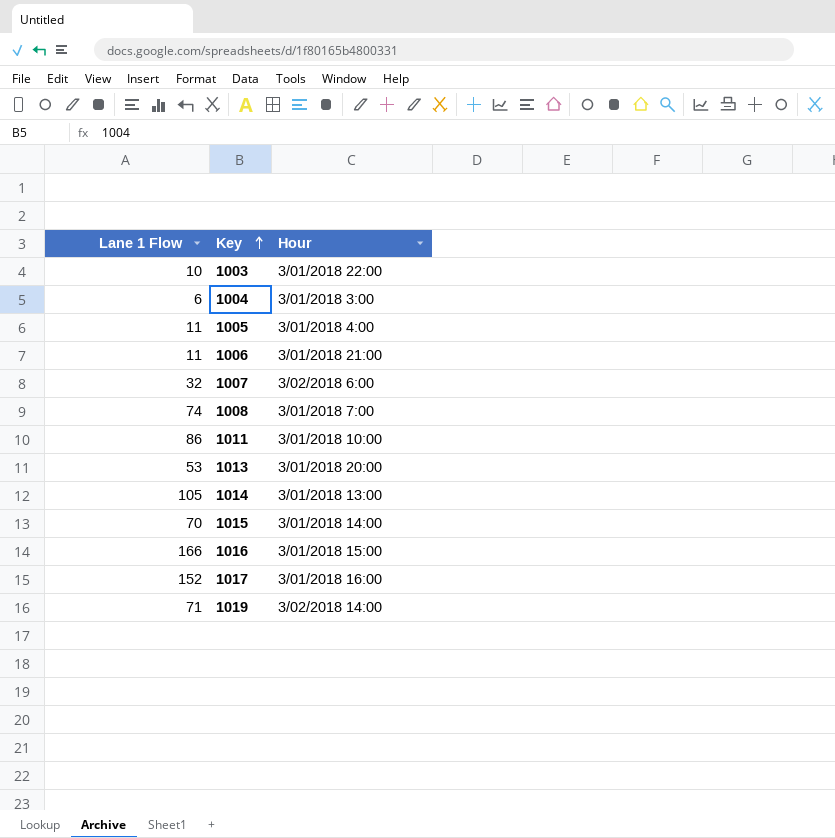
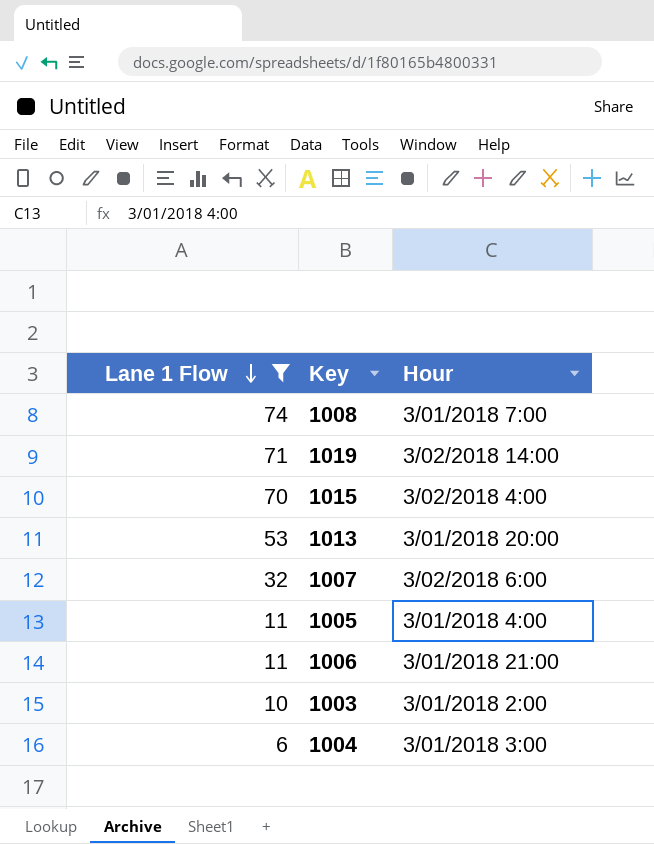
filter: none -> Lane 1 Flow <= 74
row order: Key ascending -> Lane 1 Flow descending
1015 | Hour: 3/01/2018 14:00 -> 3/02/2018 4:00
1003 | Hour: 3/01/2018 22:00 -> 3/01/2018 2:00

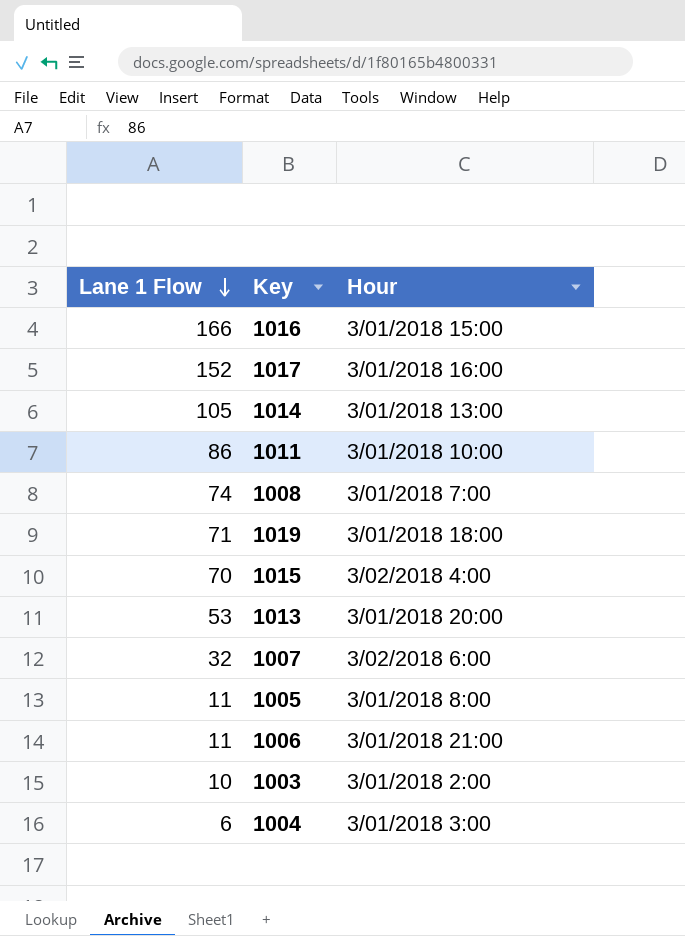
filter: Lane 1 Flow <= 74 -> none
1019 | Hour: 3/02/2018 14:00 -> 3/01/2018 18:00
1005 | Hour: 3/01/2018 4:00 -> 3/01/2018 8:00

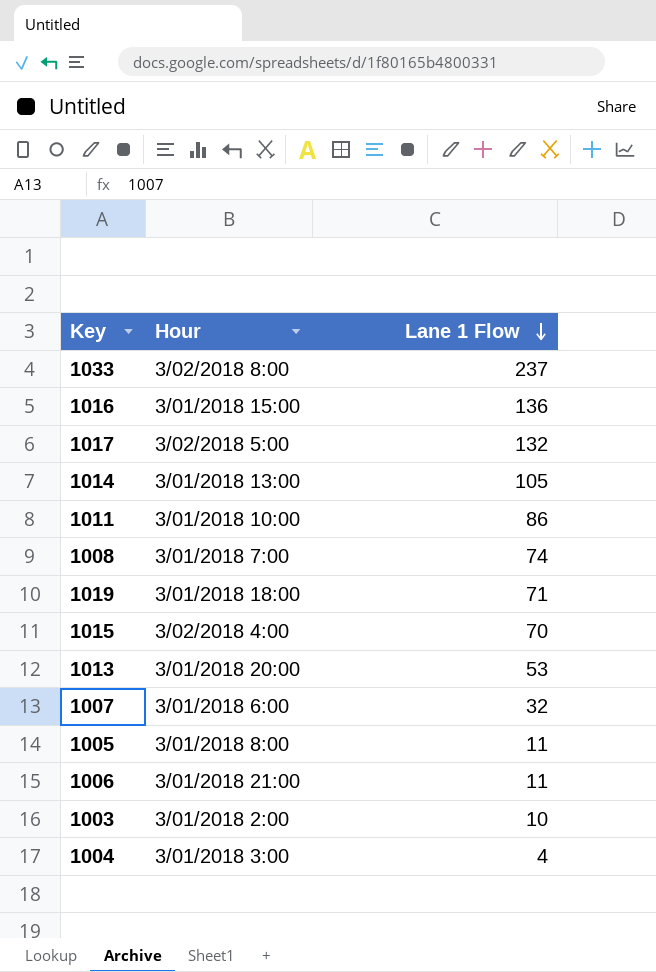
column Lane 1 Flow | position: 1 -> 3
row 1033: none -> 3/02/2018 8:00 | 237
1016 | Lane 1 Flow: 166 -> 136
1017 | Hour: 3/01/2018 16:00 -> 3/02/2018 5:00
1017 | Lane 1 Flow: 152 -> 132
1007 | Hour: 3/02/2018 6:00 -> 3/01/2018 6:00
1004 | Lane 1 Flow: 6 -> 4

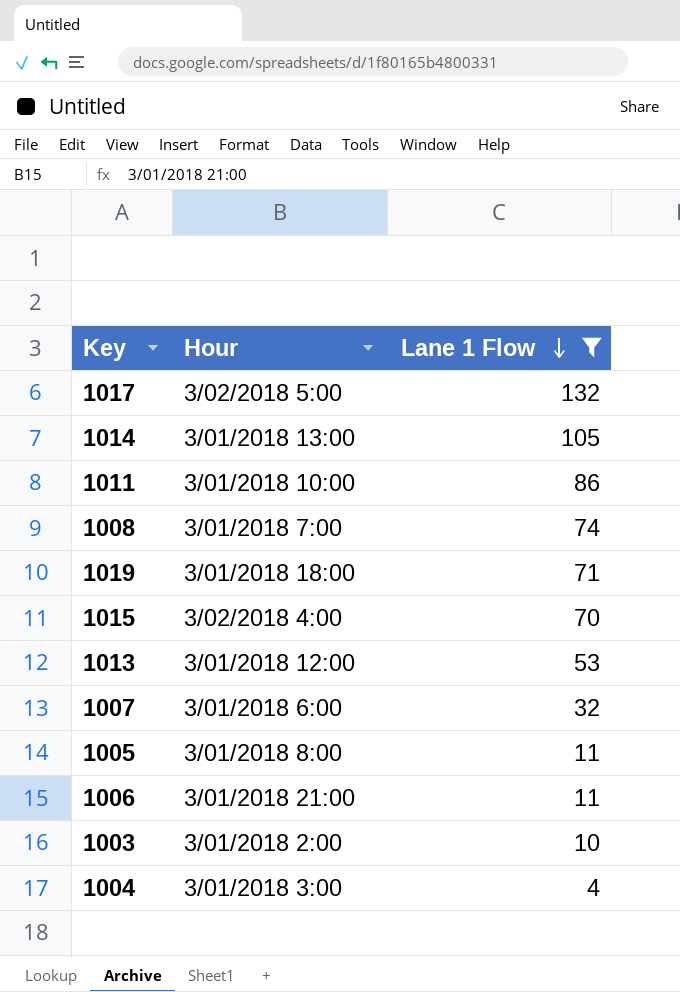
filter: none -> Lane 1 Flow <= 132
1013 | Hour: 3/01/2018 20:00 -> 3/01/2018 12:00

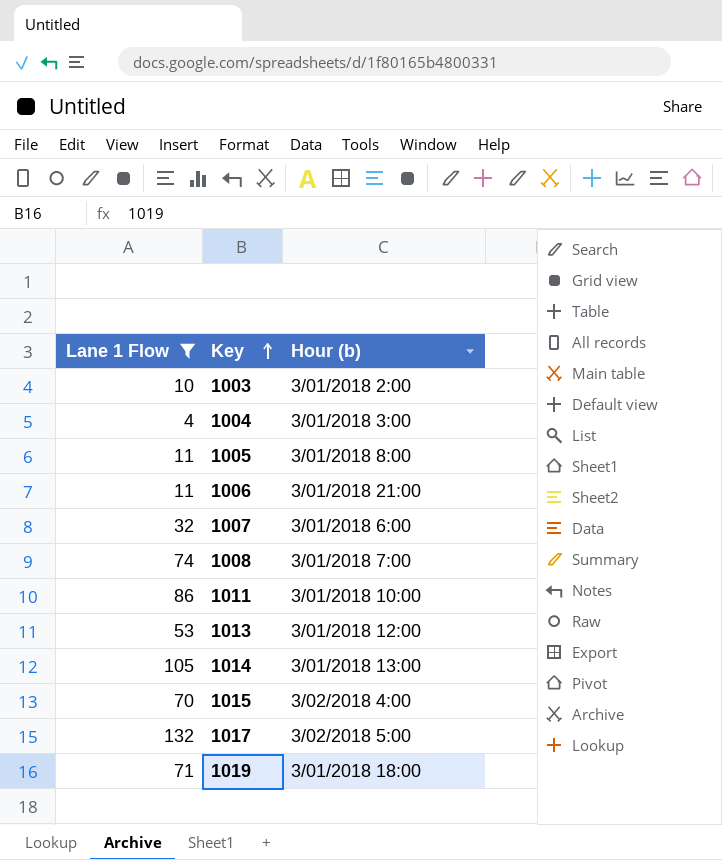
row order: Lane 1 Flow descending -> Key ascending
column Lane 1 Flow | position: 3 -> 1
column name: Hour -> Hour (b)

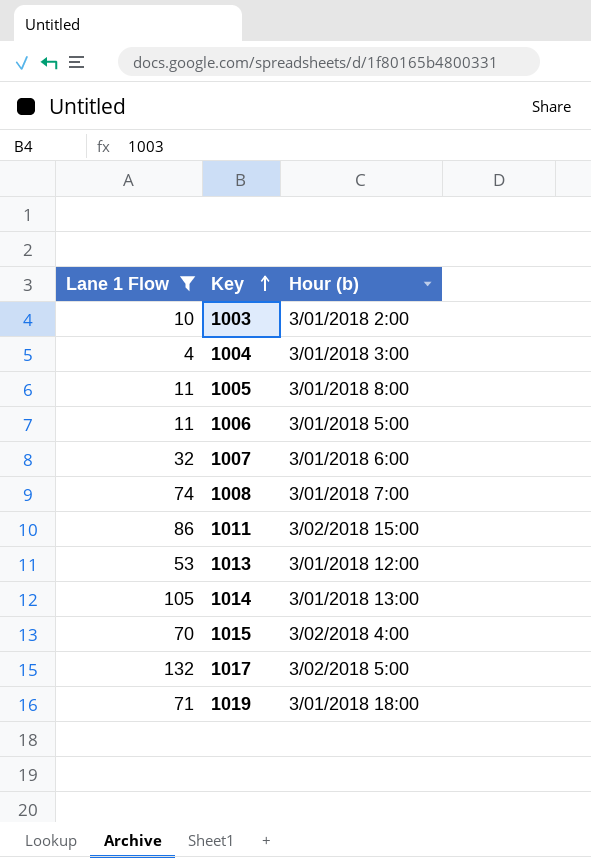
1006 | Hour (b): 3/01/2018 21:00 -> 3/01/2018 5:00
1011 | Hour (b): 3/01/2018 10:00 -> 3/02/2018 15:00

